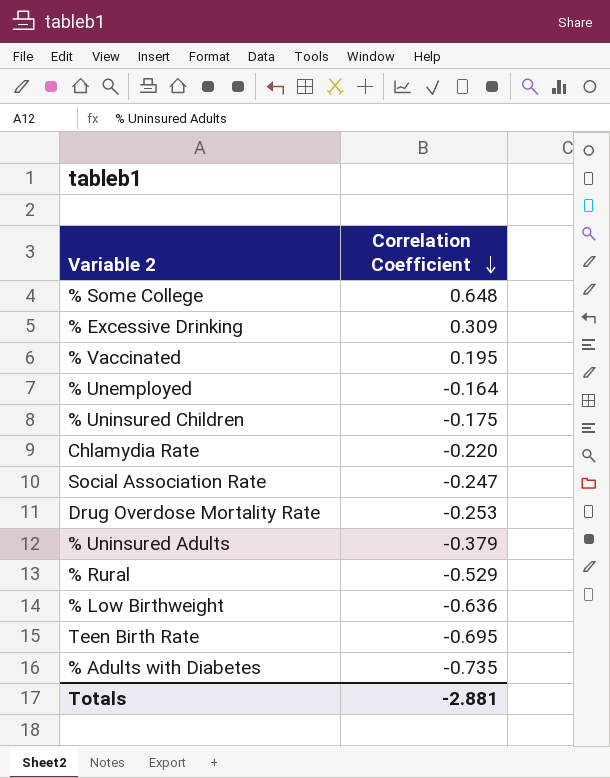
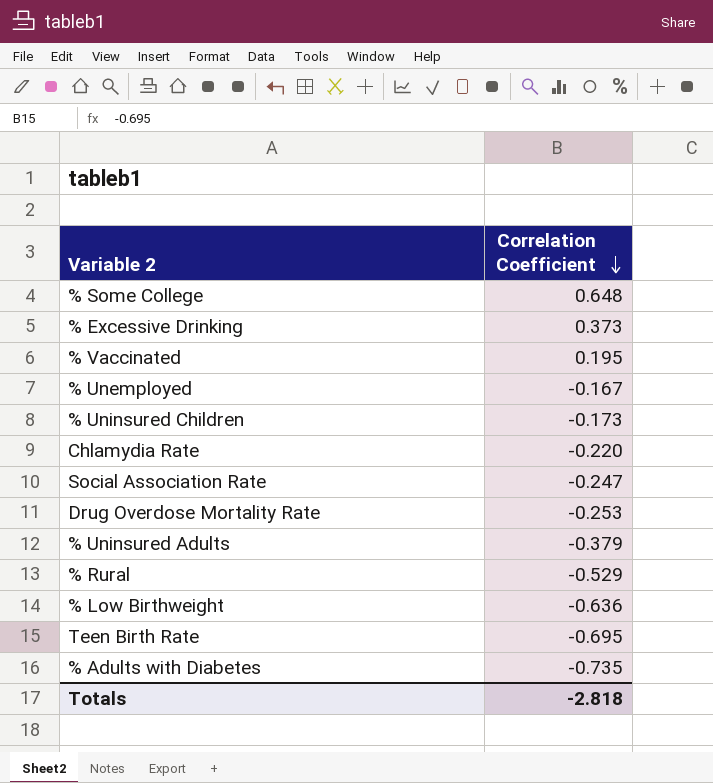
% Excessive Drinking | Correlation Coefficient: 0.309 -> 0.373
% Unemployed | Correlation Coefficient: -0.164 -> -0.167
% Uninsured Children | Correlation Coefficient: -0.175 -> -0.173
Totals | Correlation Coefficient: -2.881 -> -2.818

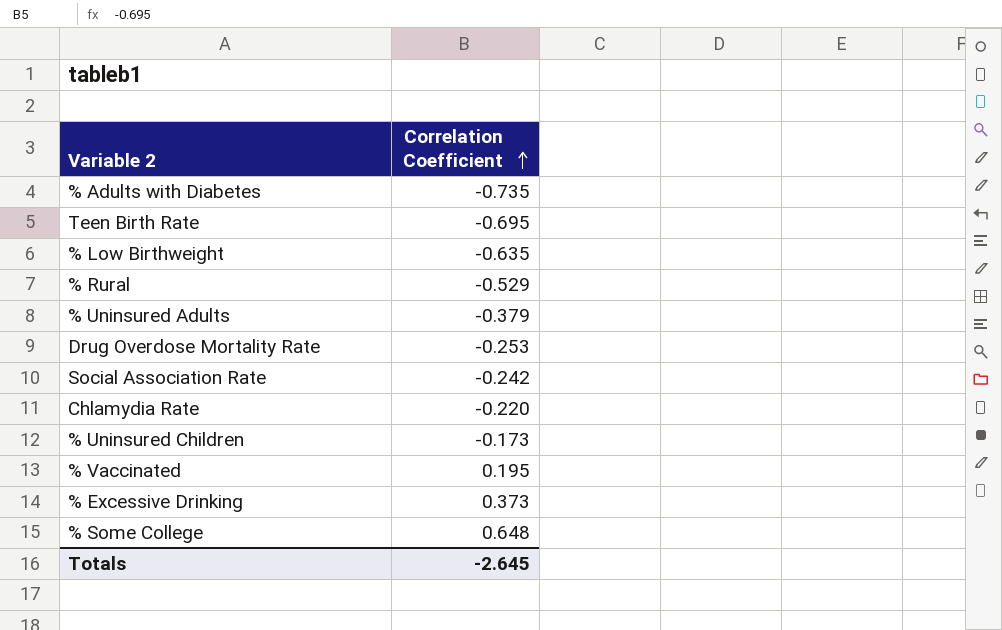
row order: Correlation Coefficient descending -> Correlation Coefficient ascending
row % Unemployed: -0.167 -> none
% Low Birthweight | Correlation Coefficient: -0.636 -> -0.635
Social Association Rate | Correlation Coefficient: -0.247 -> -0.242
Totals | Correlation Coefficient: -2.818 -> -2.645

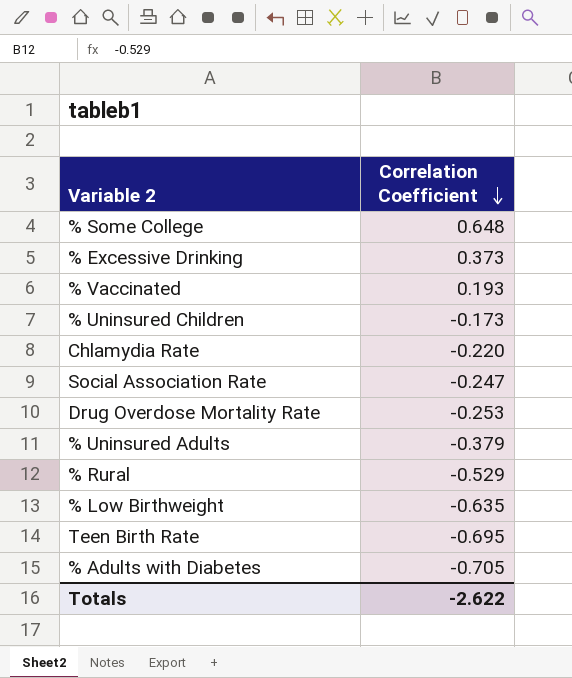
row order: Correlation Coefficient ascending -> Correlation Coefficient descending
% Vaccinated | Correlation Coefficient: 0.195 -> 0.193
Social Association Rate | Correlation Coefficient: -0.242 -> -0.247
% Adults with Diabetes | Correlation Coefficient: -0.735 -> -0.705
Totals | Correlation Coefficient: -2.645 -> -2.622

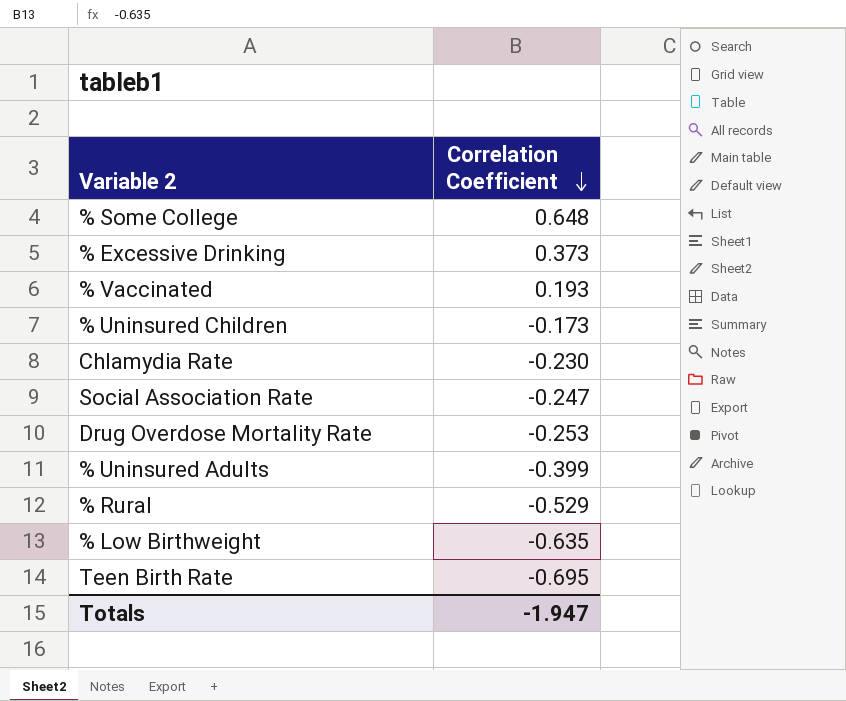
row % Adults with Diabetes: -0.705 -> none
Chlamydia Rate | Correlation Coefficient: -0.220 -> -0.230
% Uninsured Adults | Correlation Coefficient: -0.379 -> -0.399
Totals | Correlation Coefficient: -2.622 -> -1.947

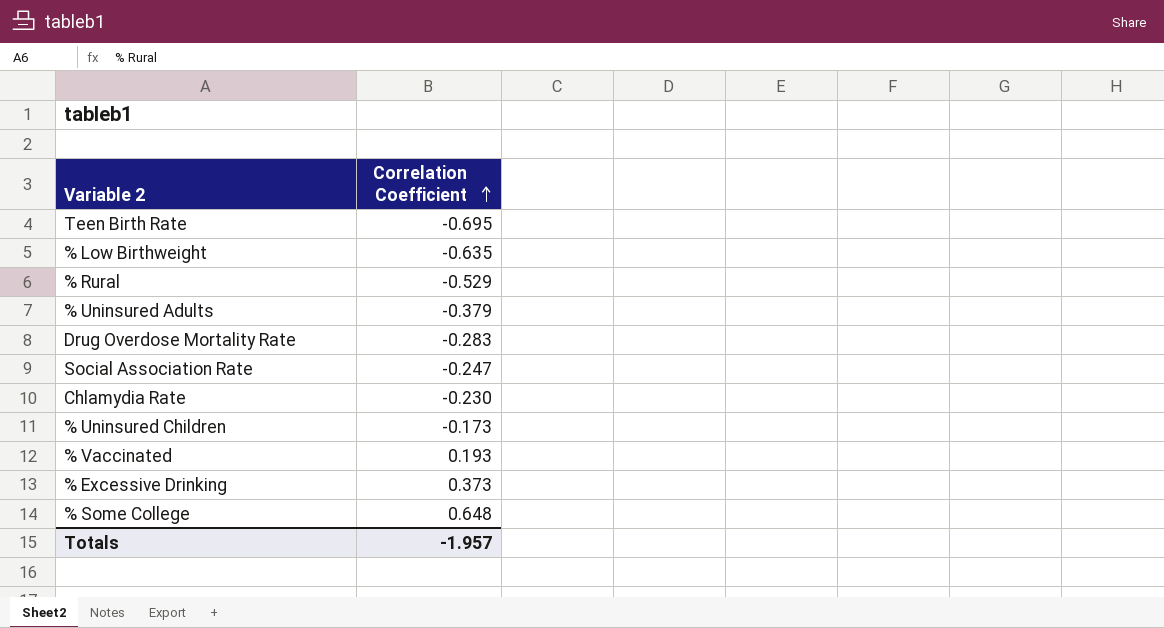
row order: Correlation Coefficient descending -> Correlation Coefficient ascending
% Uninsured Adults | Correlation Coefficient: -0.399 -> -0.379
Drug Overdose Mortality Rate | Correlation Coefficient: -0.253 -> -0.283
Totals | Correlation Coefficient: -1.947 -> -1.957

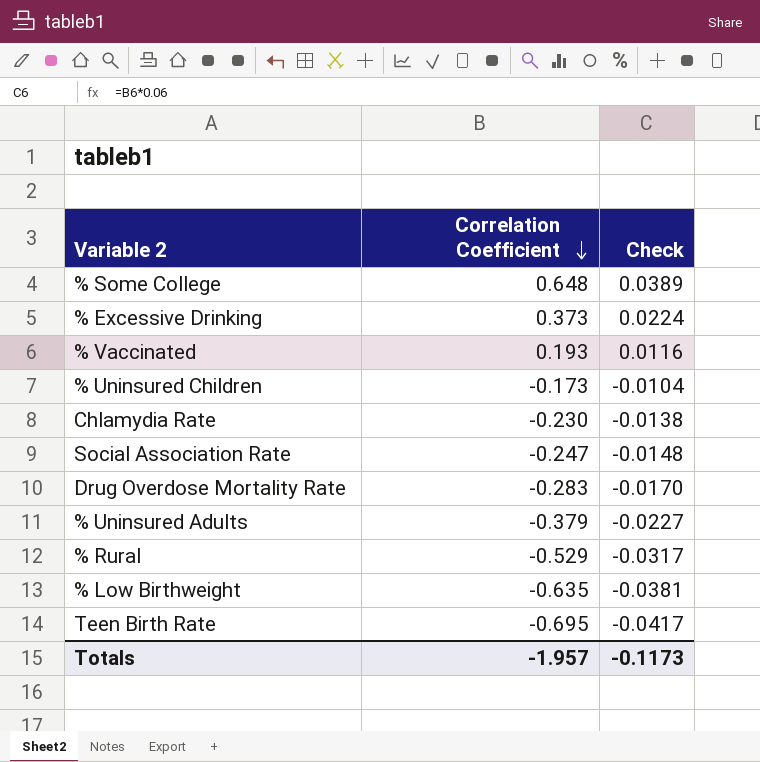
row order: Correlation Coefficient ascending -> Correlation Coefficient descending
column Check | formula: none -> [Correlation Coefficient] * 0.06

